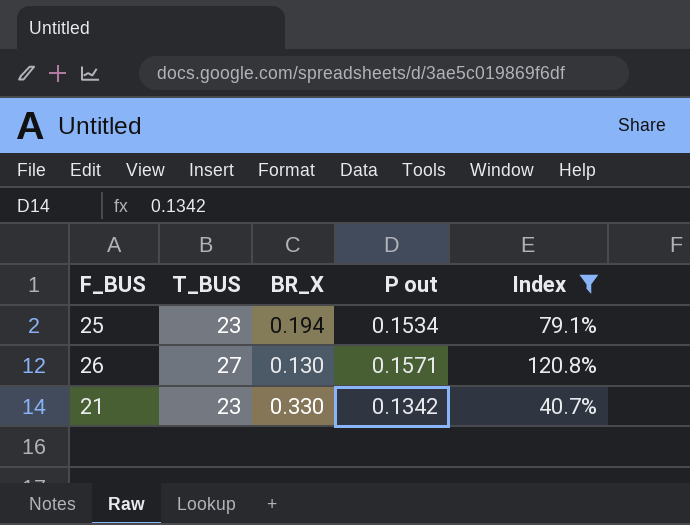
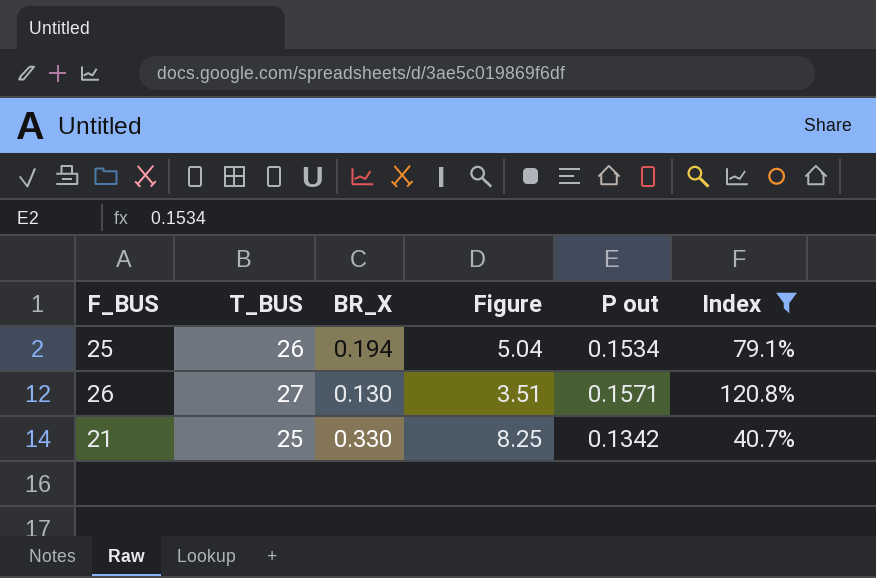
column Figure | formula: none -> [T_BUS] * [BR_X]
25 | T_BUS: 23 -> 26
21 | T_BUS: 23 -> 25

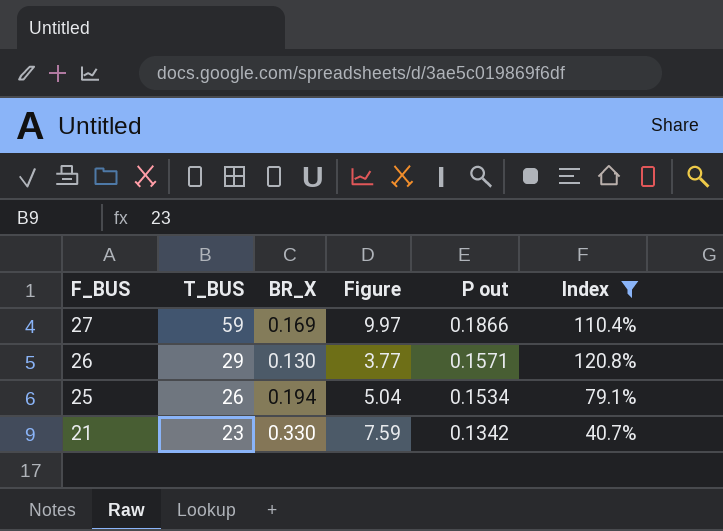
row order: none -> F_BUS descending
row 27: none -> 59 | 0.169 | 9.97 | 0.1866 | 110.4%
26 | T_BUS: 27 -> 29
26 | Figure: 3.51 -> 3.77
21 | T_BUS: 25 -> 23
21 | Figure: 8.25 -> 7.59

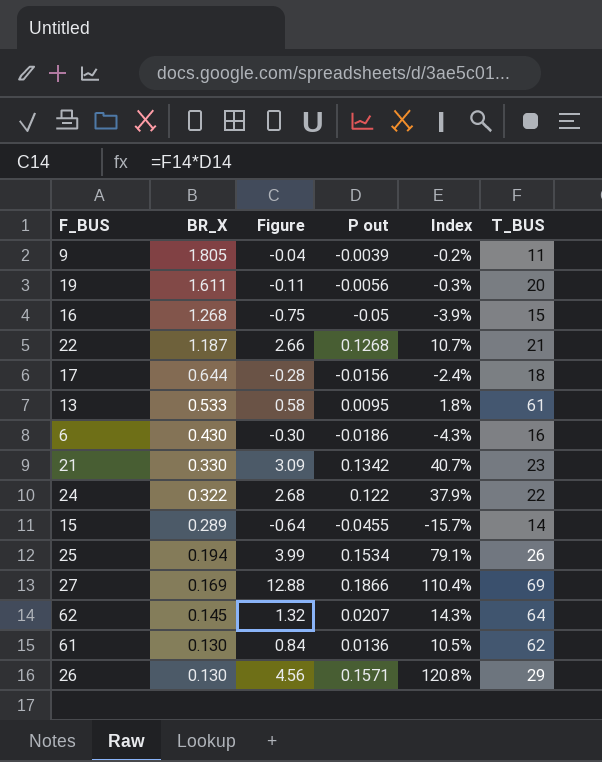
filter: Index >= 40.7% -> none
row order: F_BUS descending -> BR_X descending
column Figure | formula: [T_BUS] * [BR_X] -> [P out] * [T_BUS]
column T_BUS | position: 2 -> 6
27 | T_BUS: 59 -> 69

